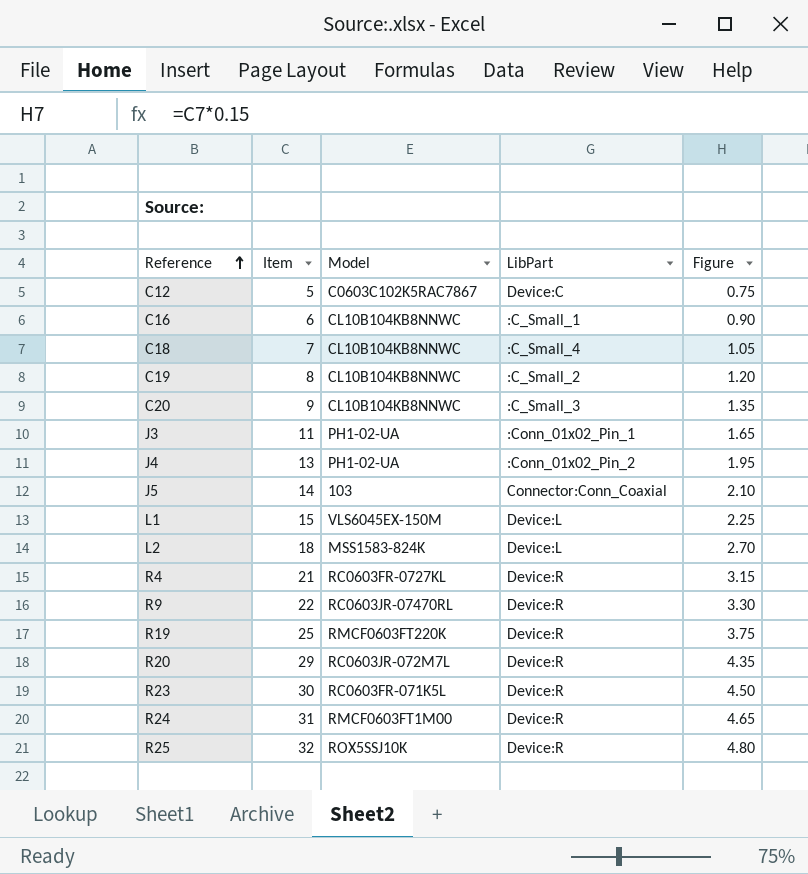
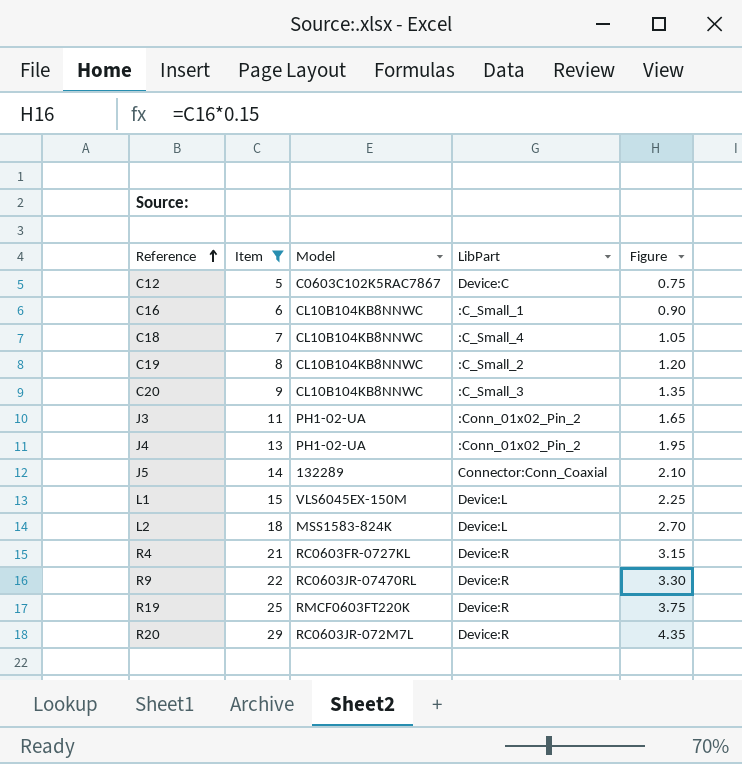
filter: none -> Item <= 29
J3 | LibPart: :Conn_01x02_Pin_1 -> :Conn_01x02_Pin_2
J5 | Model: 103 -> 132289

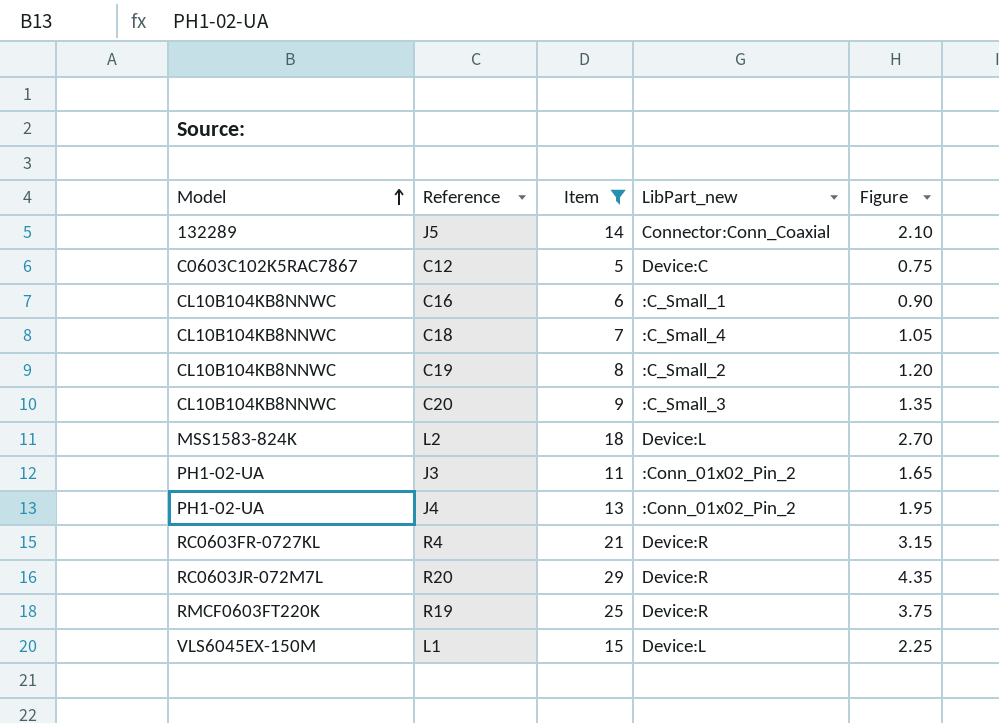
row order: Reference ascending -> Model ascending
column Model | position: 3 -> 1
column name: LibPart -> LibPart_new
row R9: 22 | RC0603JR-07470RL | Device:R | 3.30 -> none

